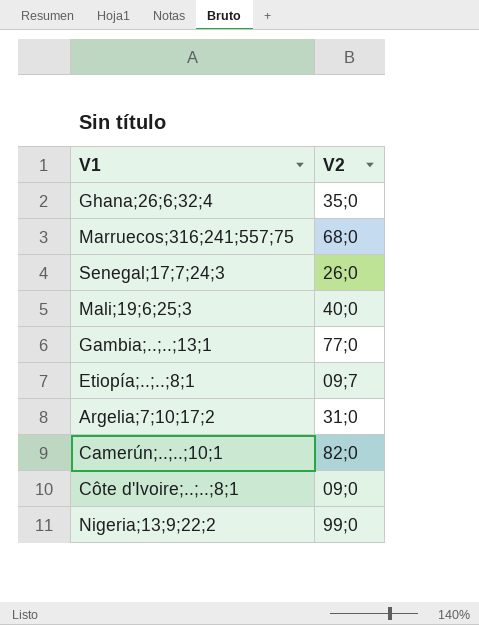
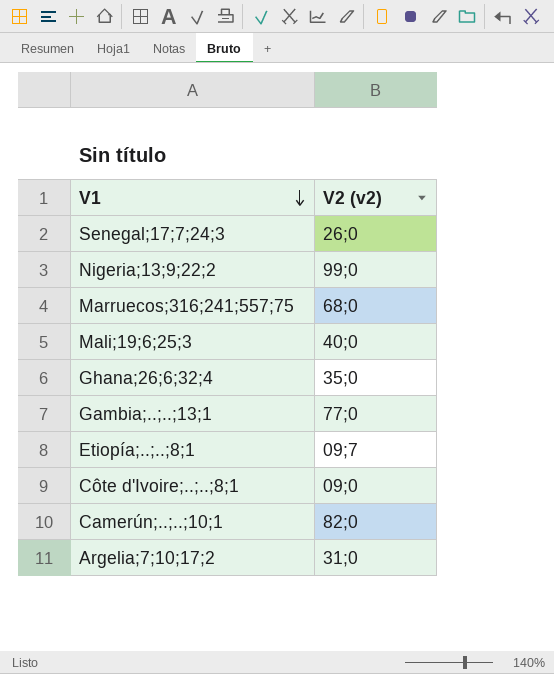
row order: none -> V1 descending
column name: V2 -> V2 (v2)

